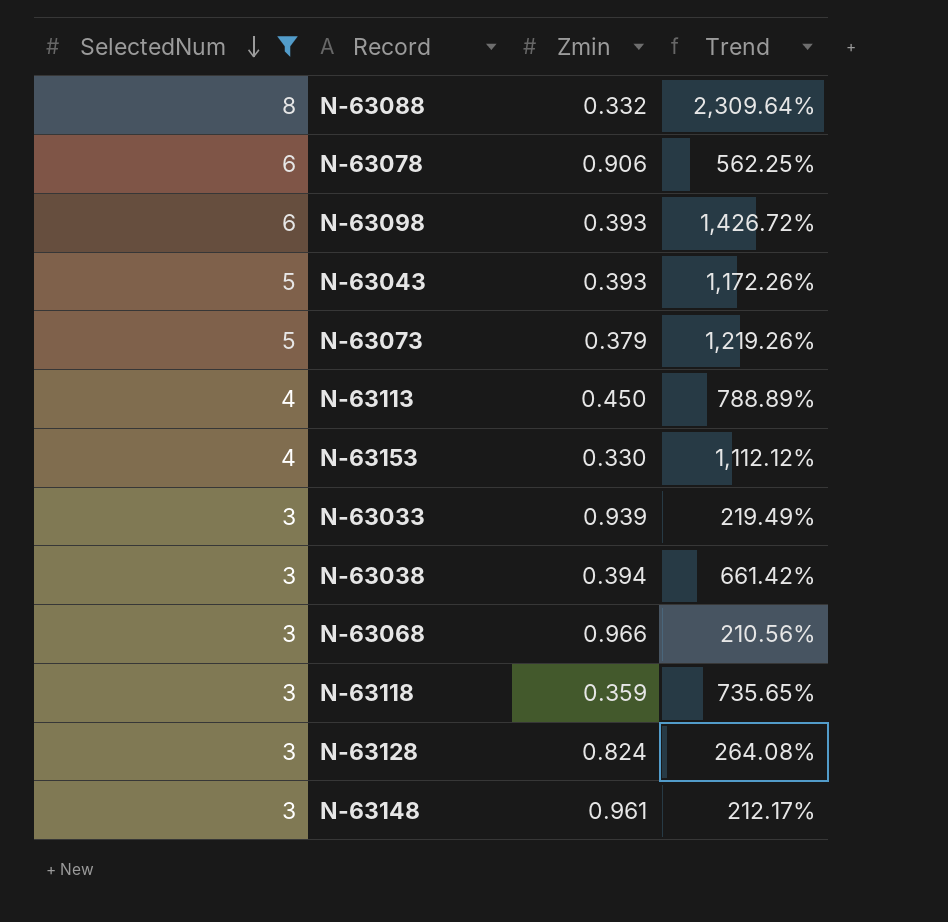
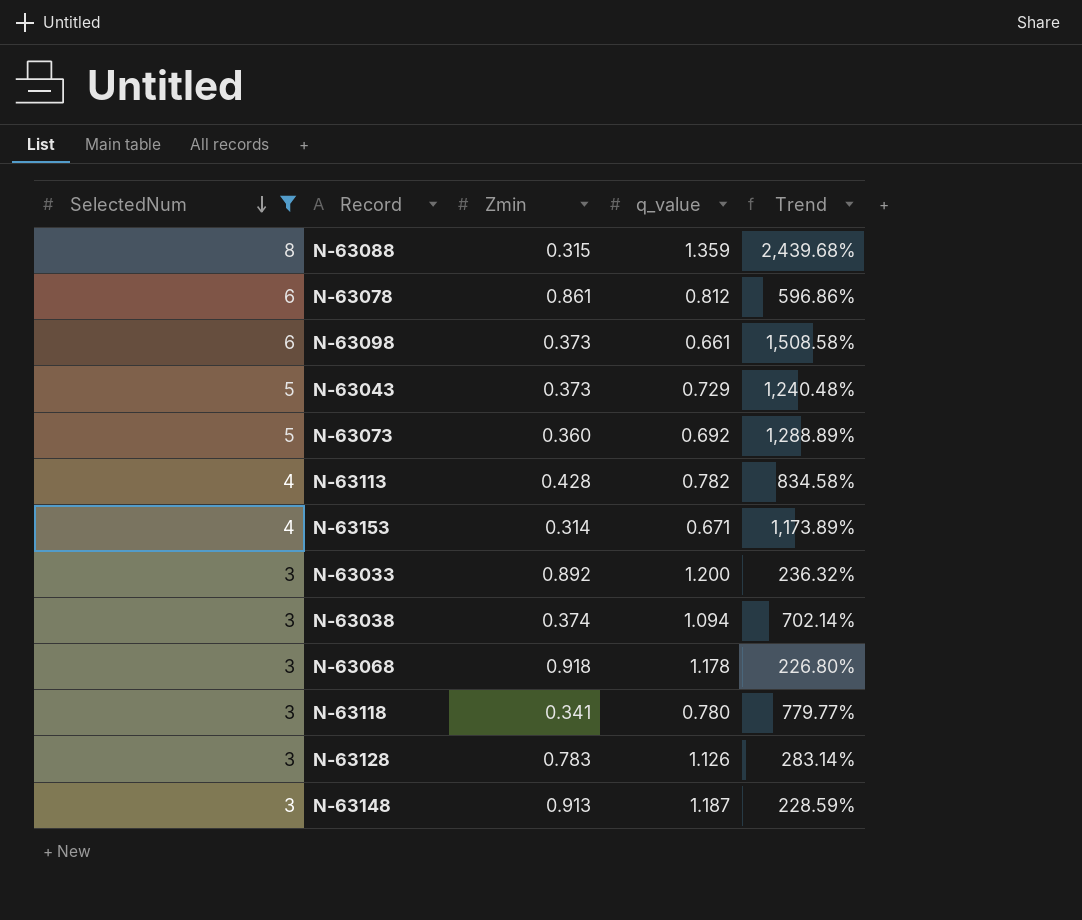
column q_value | position: none -> 4
N-63088 | Zmin: 0.332 -> 0.315
N-63088 | Trend: 2,309.64% -> 2,439.68%
N-63078 | Zmin: 0.906 -> 0.861
N-63078 | Trend: 562.25% -> 596.86%
N-63098 | Zmin: 0.393 -> 0.373
N-63098 | Trend: 1,426.72% -> 1,508.58%
N-63043 | Zmin: 0.393 -> 0.373
N-63043 | Trend: 1,172.26% -> 1,240.48%
N-63073 | Zmin: 0.379 -> 0.360
N-63073 | Trend: 1,219.26% -> 1,288.89%
N-63113 | Zmin: 0.450 -> 0.428
N-63113 | Trend: 788.89% -> 834.58%
N-63153 | Zmin: 0.330 -> 0.314
N-63153 | Trend: 1,112.12% -> 1,173.89%
N-63033 | Zmin: 0.939 -> 0.892
N-63033 | Trend: 219.49% -> 236.32%
N-63038 | Zmin: 0.394 -> 0.374
N-63038 | Trend: 661.42% -> 702.14%
N-63068 | Zmin: 0.966 -> 0.918
N-63068 | Trend: 210.56% -> 226.80%
N-63118 | Zmin: 0.359 -> 0.341
N-63118 | Trend: 735.65% -> 779.77%
N-63128 | Zmin: 0.824 -> 0.783
N-63128 | Trend: 264.08% -> 283.14%
N-63148 | Zmin: 0.961 -> 0.913
N-63148 | Trend: 212.17% -> 228.59%

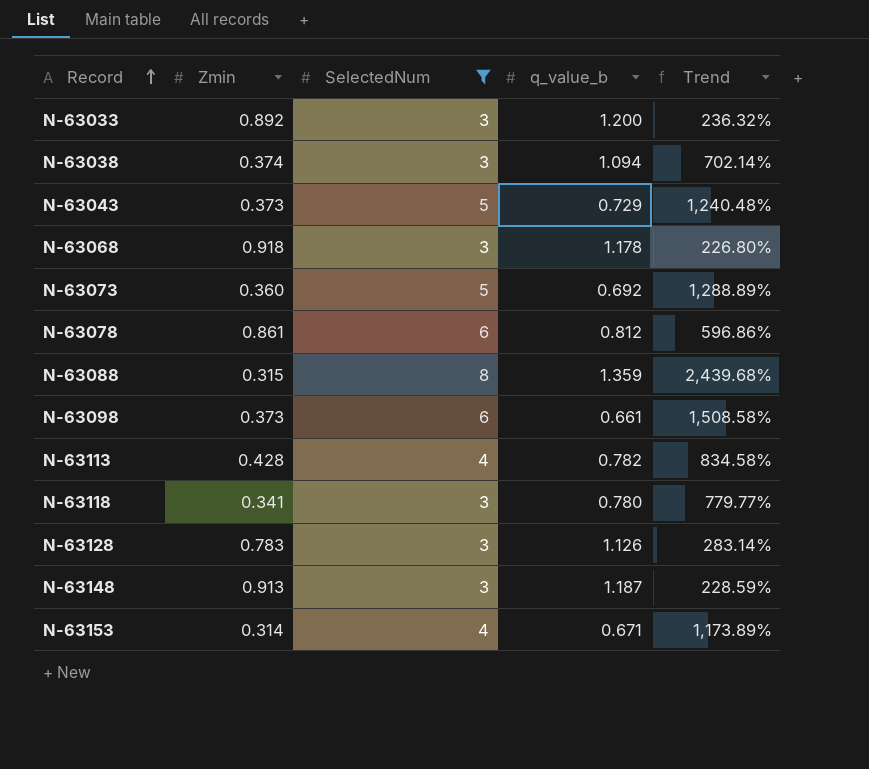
row order: SelectedNum descending -> Record ascending
column SelectedNum | position: 1 -> 3
column name: q_value -> q_value_b

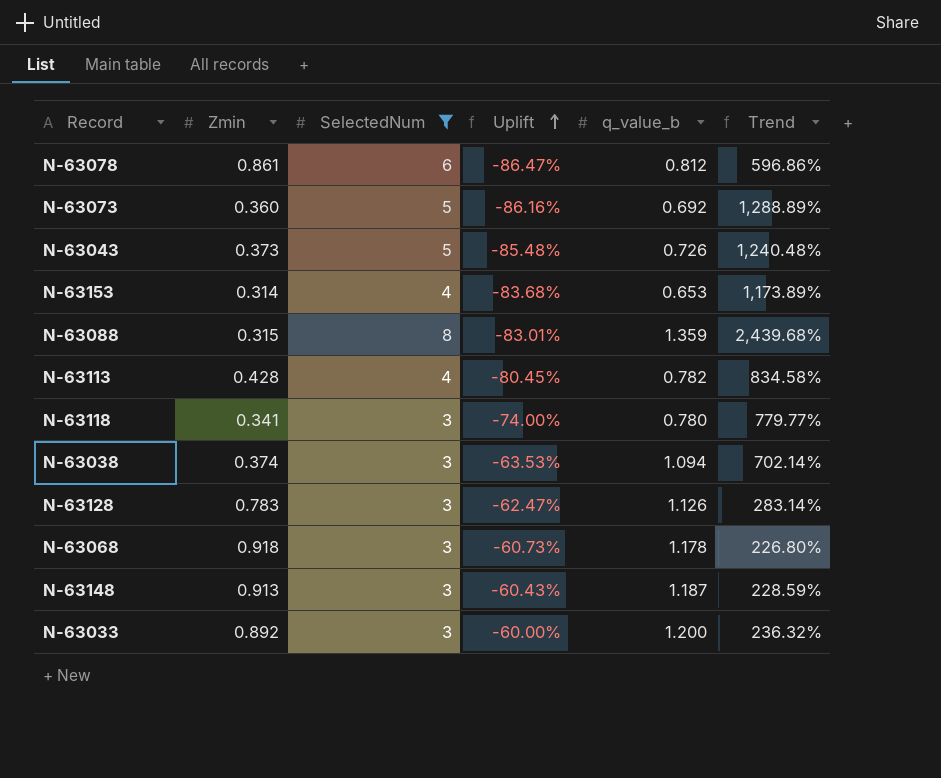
row order: Record ascending -> Uplift ascending
column Uplift | formula: none -> ([q_value_b] - [SelectedNum]) / [SelectedNum]
row N-63098: 0.373 | 6 | 0.661 | 1,508.58% -> none
N-63043 | q_value_b: 0.729 -> 0.726
N-63153 | q_value_b: 0.671 -> 0.653

